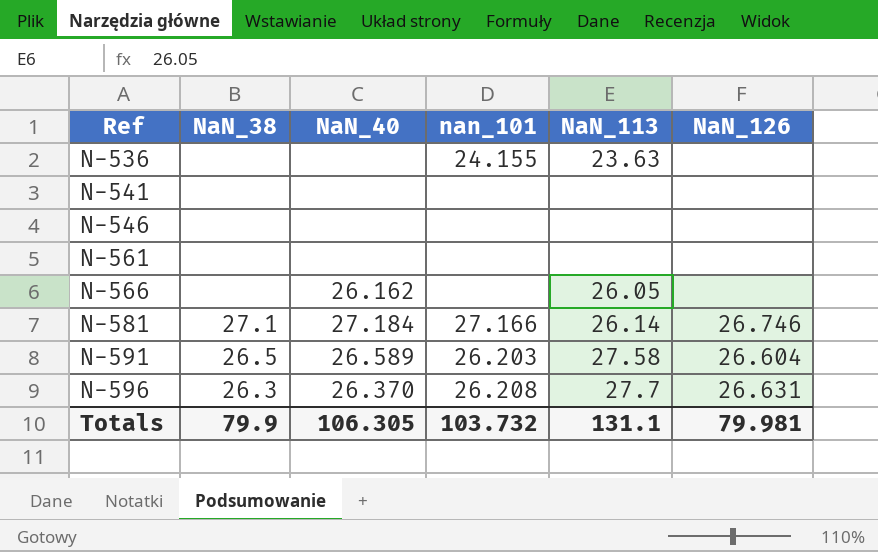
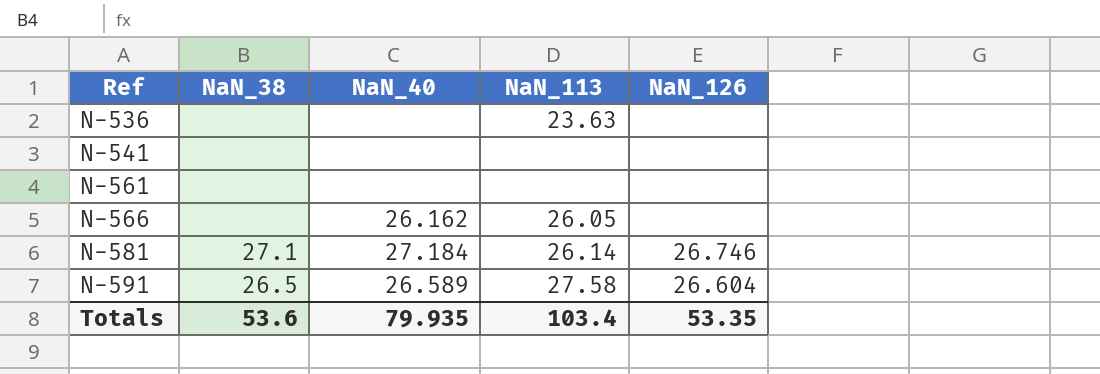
column nan_101 | position: 4 -> none
row N-546: none | none | none | none | none -> none
row N-596: 26.3 | 26.370 | 26.208 | 27.7 | 26.631 -> none
Totals | NaN_38: 79.9 -> 53.6
Totals | NaN_40: 106.305 -> 79.935
Totals | NaN_113: 131.1 -> 103.4
Totals | NaN_126: 79.981 -> 53.35

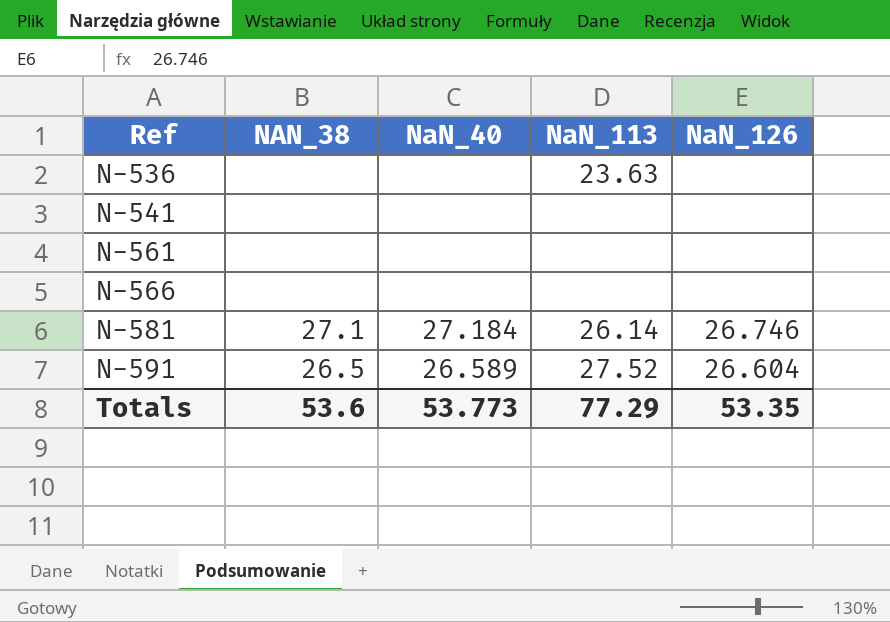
column name: NaN_38 -> NAN_38
N-566 | NaN_40: 26.162 -> none
N-566 | NaN_113: 26.05 -> none
N-591 | NaN_113: 27.58 -> 27.52
Totals | NaN_40: 79.935 -> 53.773
Totals | NaN_113: 103.4 -> 77.29

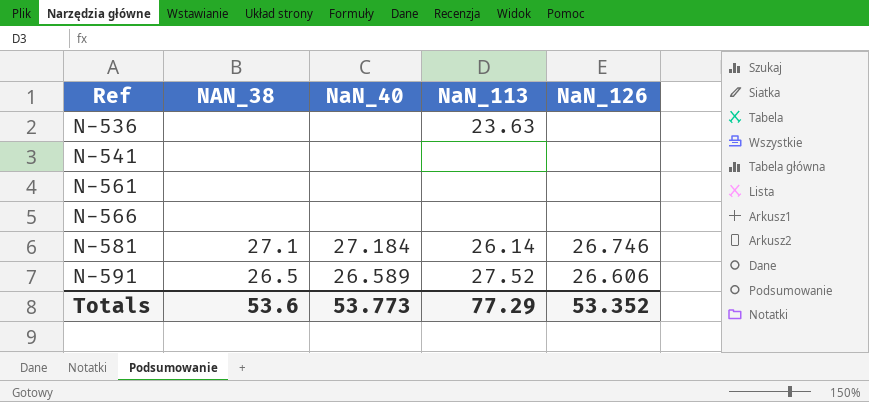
N-591 | NaN_126: 26.604 -> 26.606
Totals | NaN_126: 53.35 -> 53.352

